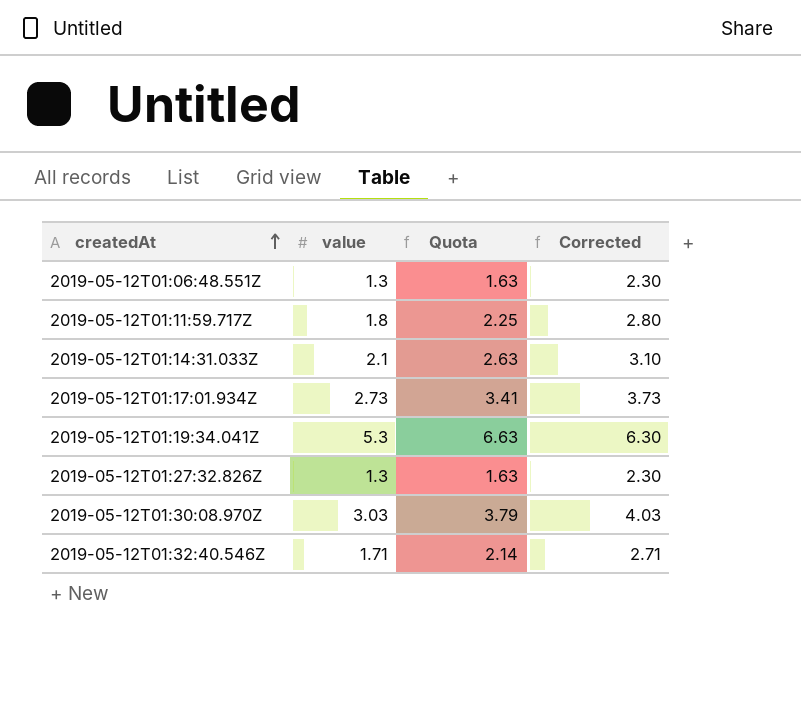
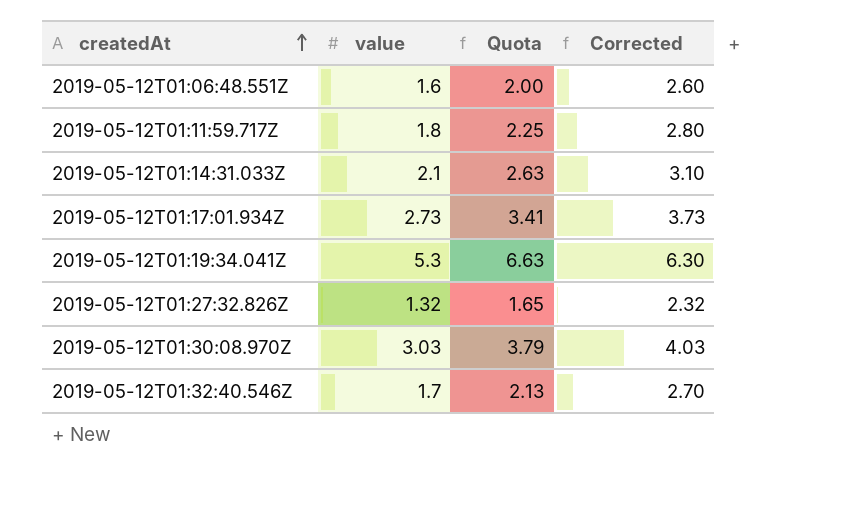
2019-05-12T01:06:48.551Z | value: 1.3 -> 1.6
2019-05-12T01:06:48.551Z | Quota: 1.63 -> 2.00
2019-05-12T01:06:48.551Z | Corrected: 2.30 -> 2.60
2019-05-12T01:27:32.826Z | value: 1.3 -> 1.32
2019-05-12T01:27:32.826Z | Quota: 1.63 -> 1.65
2019-05-12T01:27:32.826Z | Corrected: 2.30 -> 2.32
2019-05-12T01:32:40.546Z | value: 1.71 -> 1.7
2019-05-12T01:32:40.546Z | Quota: 2.14 -> 2.13
2019-05-12T01:32:40.546Z | Corrected: 2.71 -> 2.70

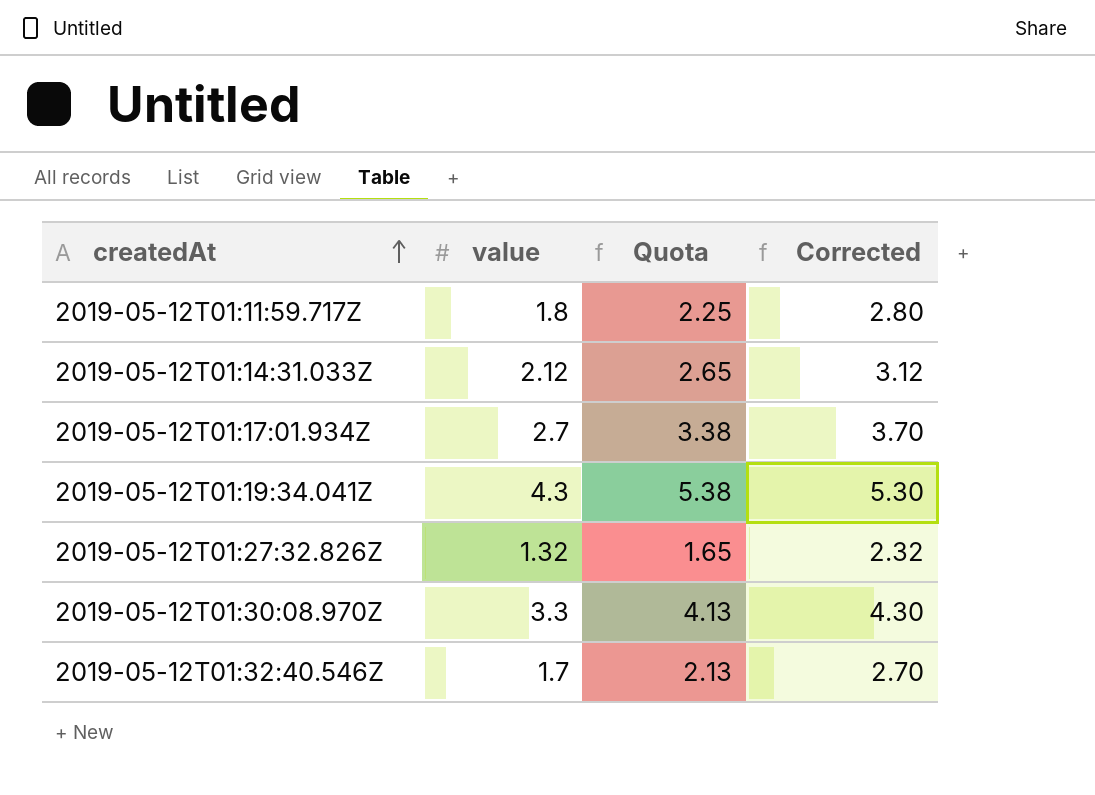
row 2019-05-12T01:06:48.551Z: 1.6 | 2.00 | 2.60 -> none
2019-05-12T01:14:31.033Z | value: 2.1 -> 2.12
2019-05-12T01:14:31.033Z | Quota: 2.63 -> 2.65
2019-05-12T01:14:31.033Z | Corrected: 3.10 -> 3.12
2019-05-12T01:17:01.934Z | value: 2.73 -> 2.7
2019-05-12T01:17:01.934Z | Quota: 3.41 -> 3.38
2019-05-12T01:17:01.934Z | Corrected: 3.73 -> 3.70
2019-05-12T01:19:34.041Z | value: 5.3 -> 4.3
2019-05-12T01:19:34.041Z | Quota: 6.63 -> 5.38
2019-05-12T01:19:34.041Z | Corrected: 6.30 -> 5.30
2019-05-12T01:30:08.970Z | value: 3.03 -> 3.3
2019-05-12T01:30:08.970Z | Quota: 3.79 -> 4.13
2019-05-12T01:30:08.970Z | Corrected: 4.03 -> 4.30

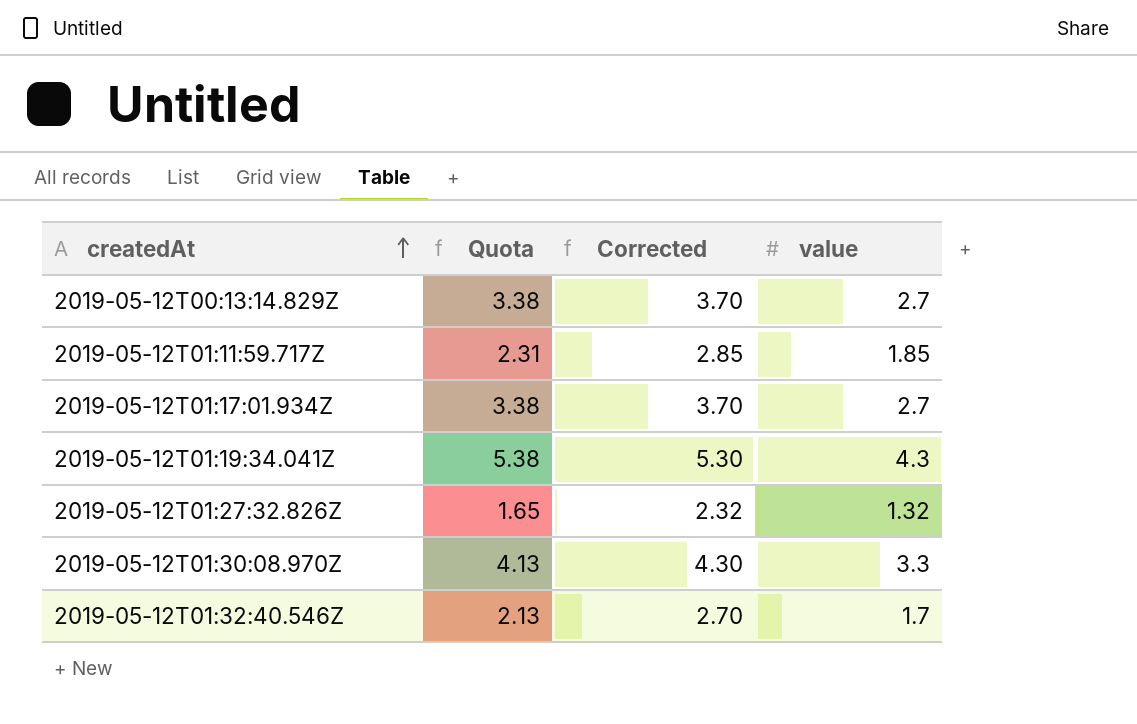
column value | position: 2 -> 4
row 2019-05-12T01:14:31.033Z: 2.12 | 2.65 | 3.12 -> none
row 2019-05-12T00:13:14.829Z: none -> 3.38 | 3.70 | 2.7
2019-05-12T01:11:59.717Z | Quota: 2.25 -> 2.31
2019-05-12T01:11:59.717Z | Corrected: 2.80 -> 2.85
2019-05-12T01:11:59.717Z | value: 1.8 -> 1.85

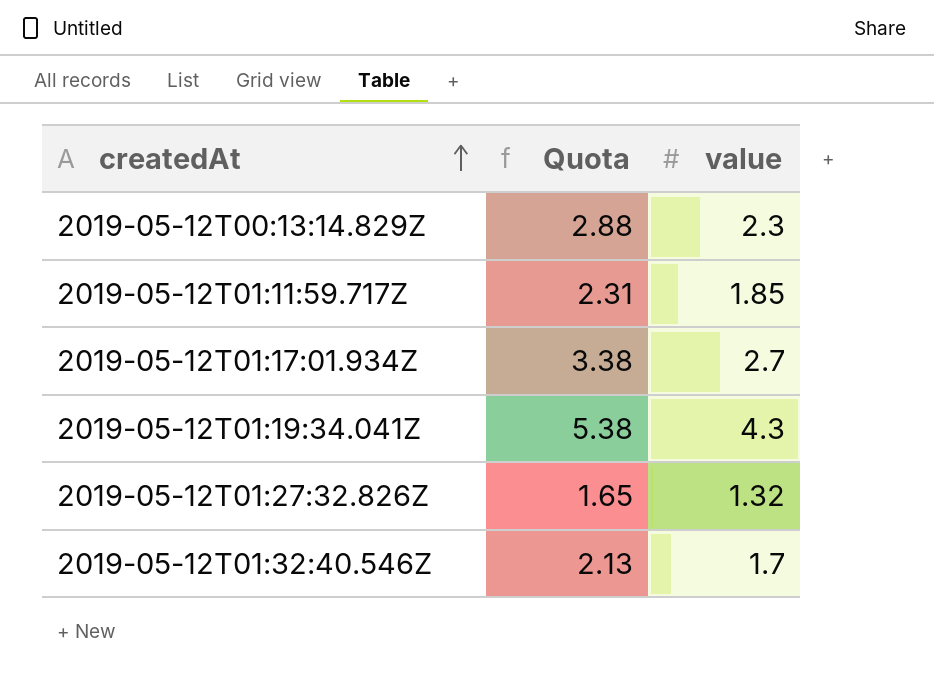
column Corrected | formula: [value] + 1 -> none
row 2019-05-12T01:30:08.970Z: 4.13 | 4.30 | 3.3 -> none
2019-05-12T00:13:14.829Z | Quota: 3.38 -> 2.88
2019-05-12T00:13:14.829Z | value: 2.7 -> 2.3

